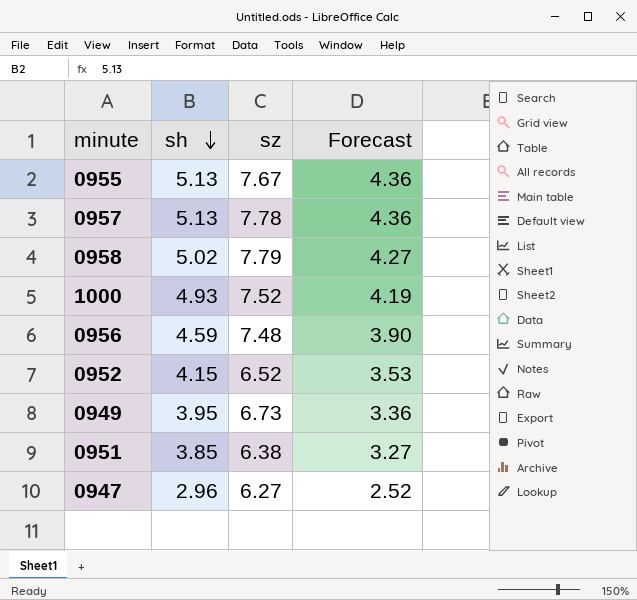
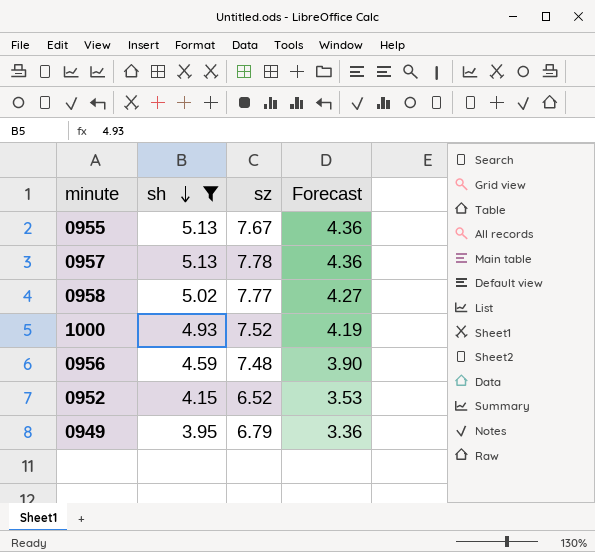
filter: none -> sh >= 3.95
0958 | sz: 7.79 -> 7.77
0949 | sz: 6.73 -> 6.79

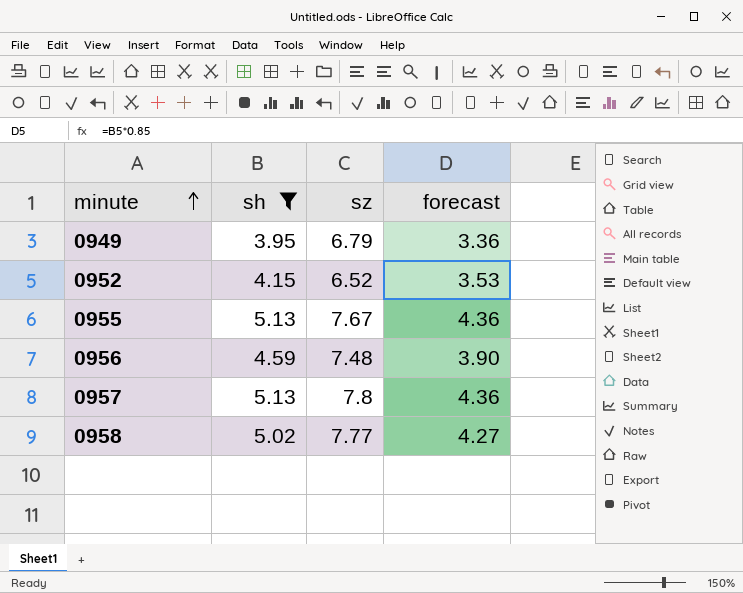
row order: sh descending -> minute ascending
column name: Forecast -> forecast
row 1000: 4.93 | 7.52 | 4.19 -> none
0957 | sz: 7.78 -> 7.8

